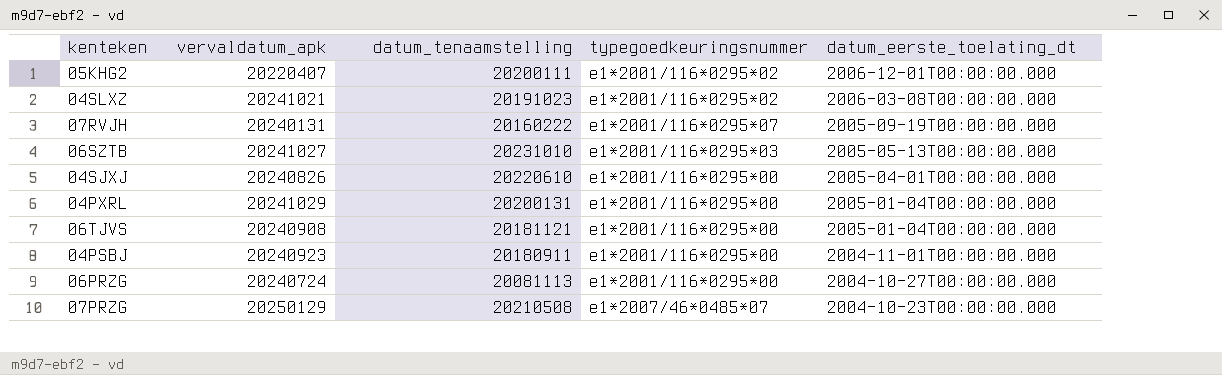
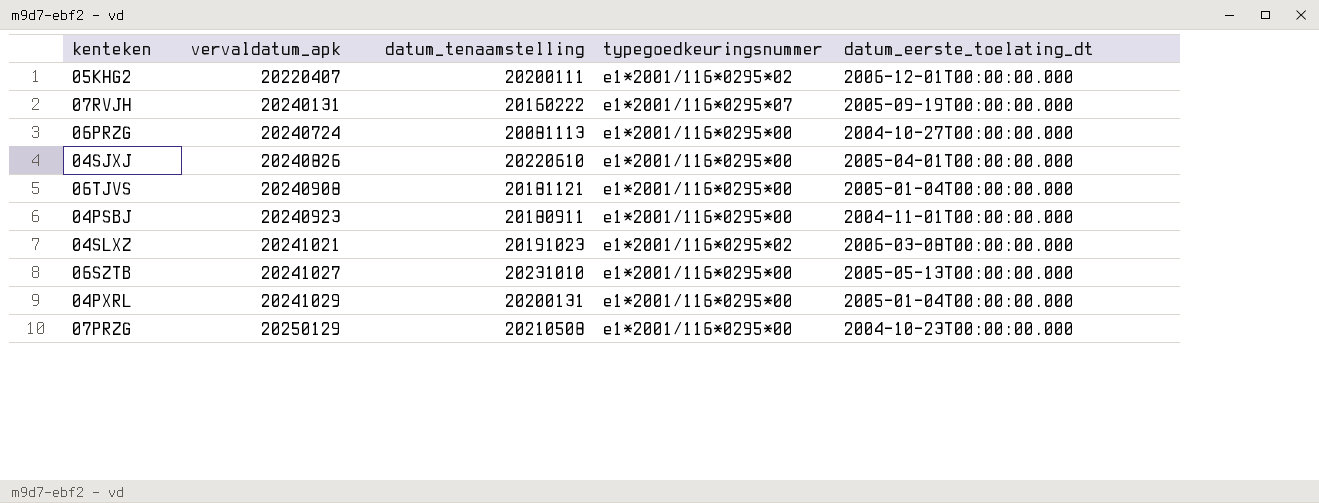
row order: datum_eerste_toelating_dt descending -> vervaldatum_apk ascending
06SZTB | typegoedkeuringsnummer: e1*2001/116*0295*03 -> e1*2001/116*0295*00
07PRZG | typegoedkeuringsnummer: e1*2007/46*0485*07 -> e1*2001/116*0295*00

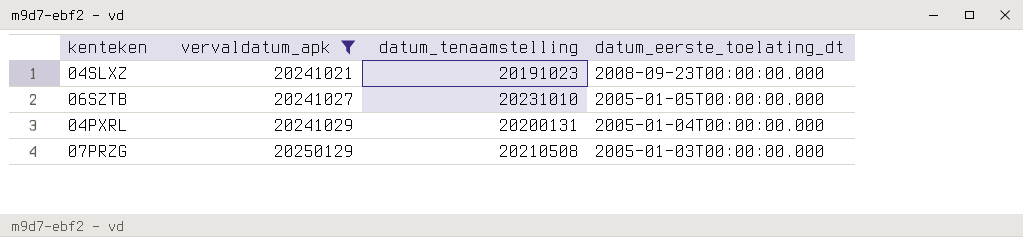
filter: none -> vervaldatum_apk >= 20241021
column typegoedkeuringsnummer | position: 4 -> none
04SLXZ | datum_eerste_toelating_dt: 2006-03-08T00:00:00.000 -> 2008-09-23T00:00:00.000
06SZTB | datum_eerste_toelating_dt: 2005-05-13T00:00:00.000 -> 2005-01-05T00:00:00.000
07PRZG | datum_eerste_toelating_dt: 2004-10-23T00:00:00.000 -> 2005-01-03T00:00:00.000

